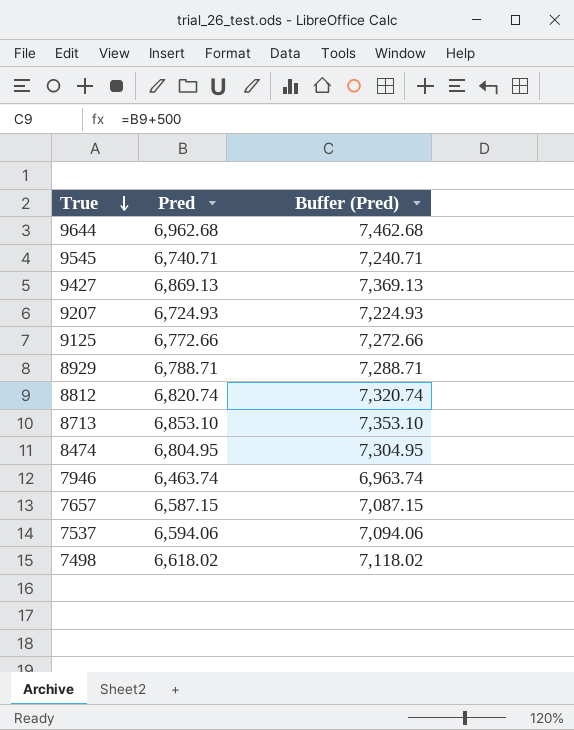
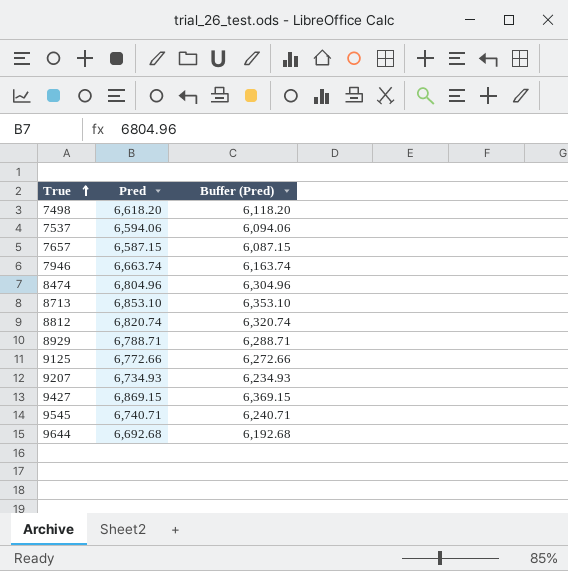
row order: True descending -> True ascending
column Buffer (Pred) | formula: [Pred] + 500 -> [Pred] - 500
7498 | Pred: 6,618.02 -> 6,618.20
7946 | Pred: 6,463.74 -> 6,663.74
8474 | Pred: 6,804.95 -> 6,804.96
9207 | Pred: 6,724.93 -> 6,734.93
9427 | Pred: 6,869.13 -> 6,869.15
9644 | Pred: 6,962.68 -> 6,692.68

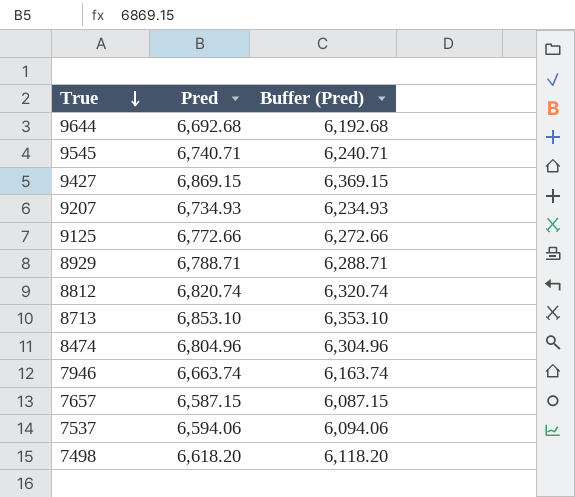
row order: True ascending -> True descending

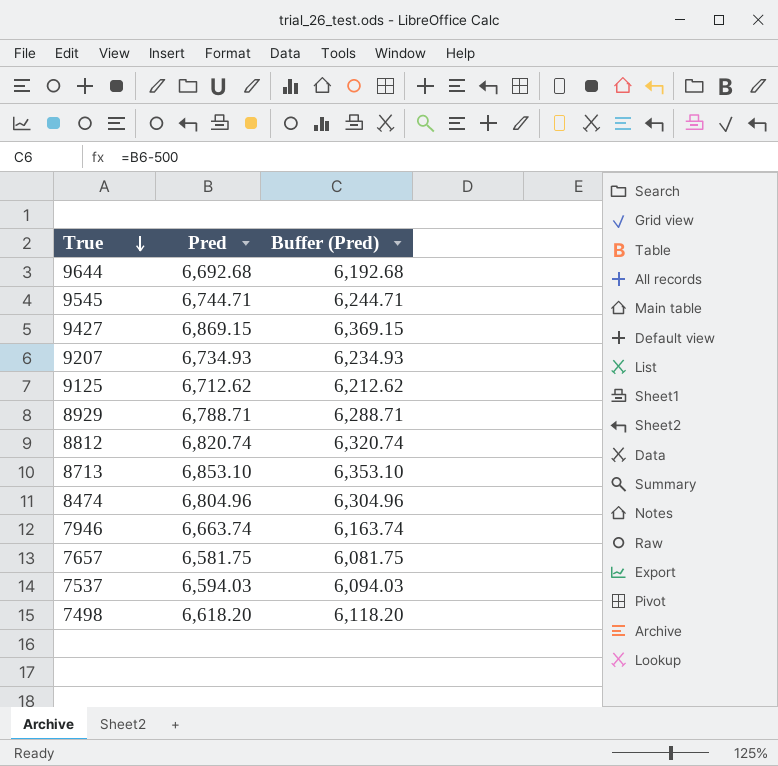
9545 | Pred: 6,740.71 -> 6,744.71
9545 | Buffer (Pred): 6,240.71 -> 6,244.71
9125 | Pred: 6,772.66 -> 6,712.62
9125 | Buffer (Pred): 6,272.66 -> 6,212.62
7657 | Pred: 6,587.15 -> 6,581.75
7657 | Buffer (Pred): 6,087.15 -> 6,081.75
7537 | Pred: 6,594.06 -> 6,594.03
7537 | Buffer (Pred): 6,094.06 -> 6,094.03

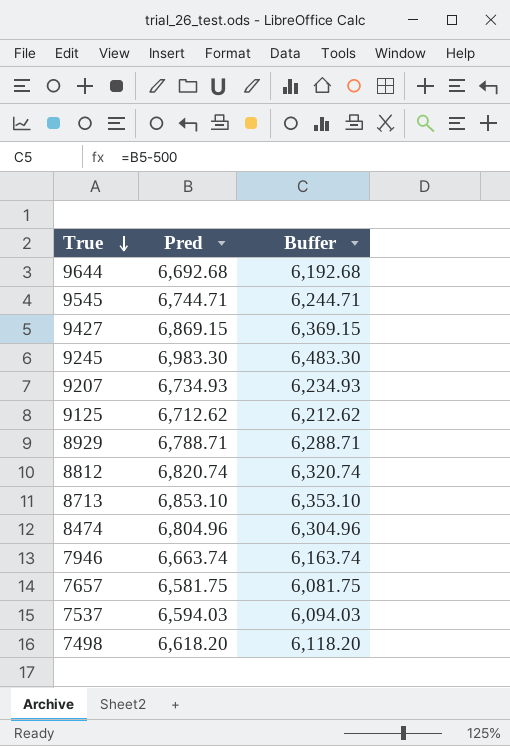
column name: Buffer (Pred) -> Buffer
row 9245: none -> 6,983.30 | 6,483.30

